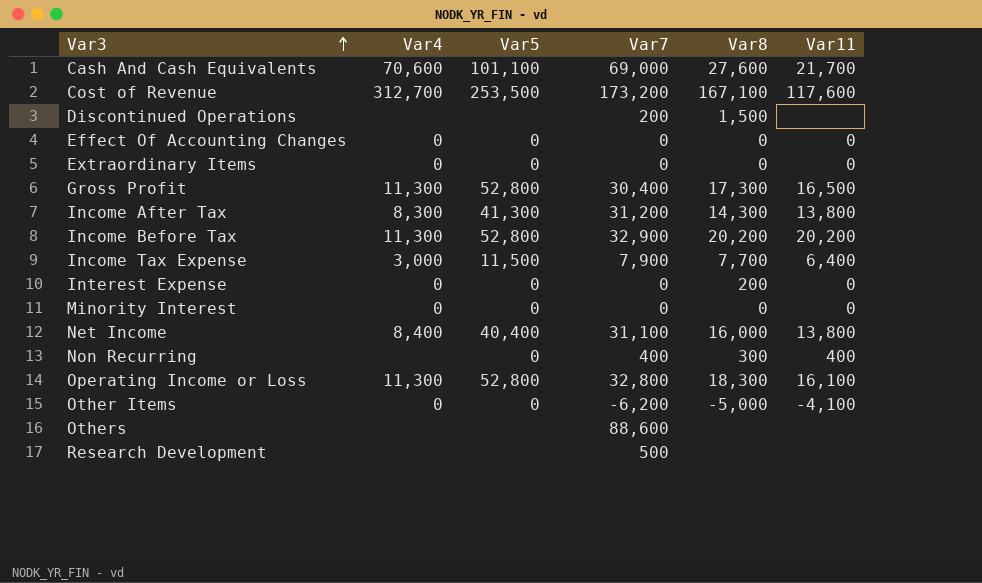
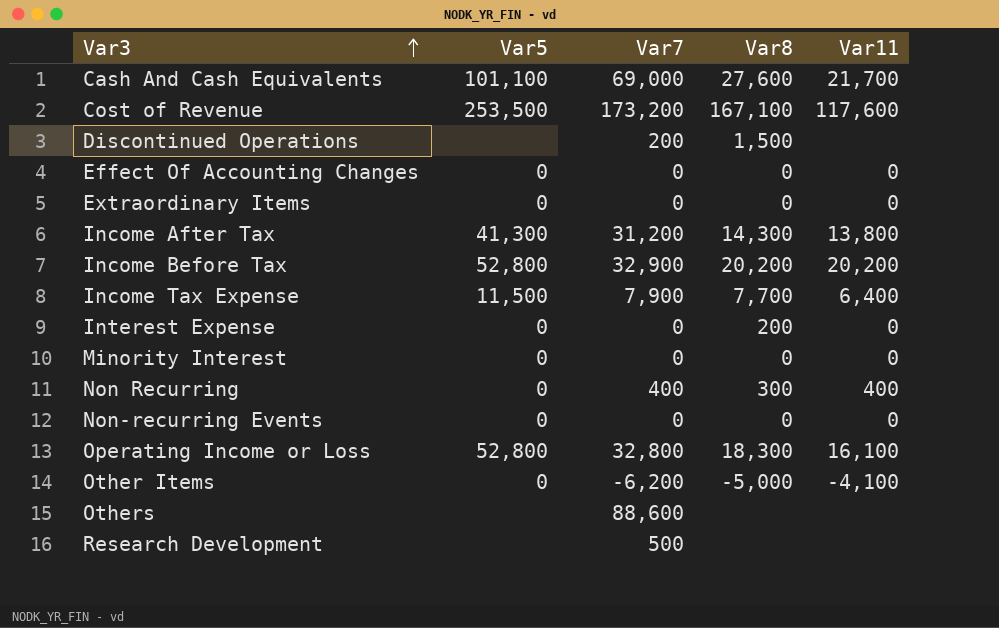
column Var4 | position: 2 -> none
row Gross Profit: 11,300 | 52,800 | 30,400 | 17,300 | 16,500 -> none
row Net Income: 8,400 | 40,400 | 31,100 | 16,000 | 13,800 -> none
row Non-recurring Events: none -> 0 | 0 | 0 | 0

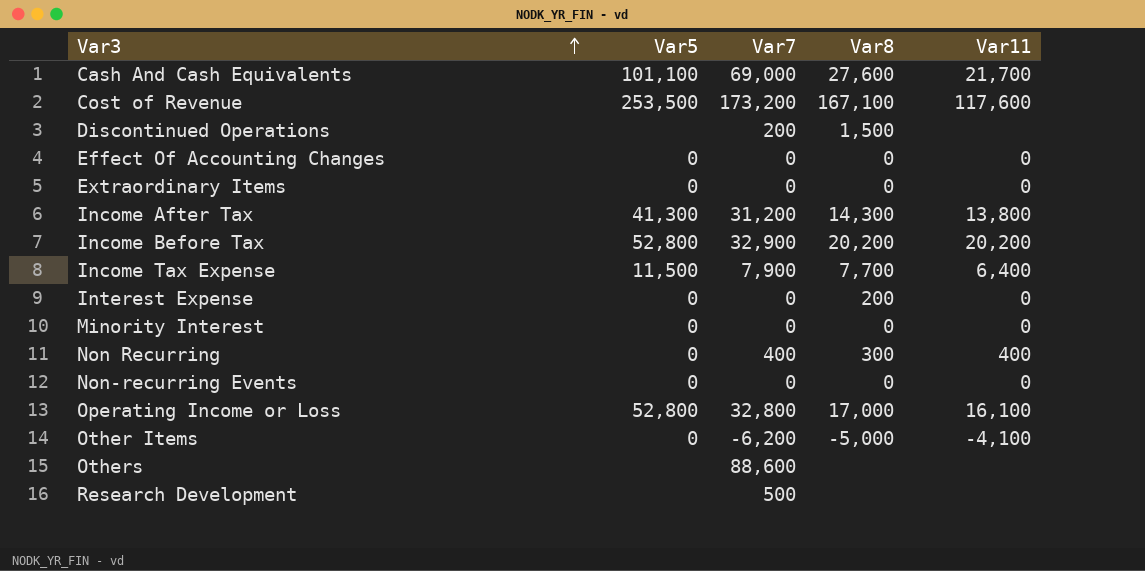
Operating Income or Loss | Var8: 18,300 -> 17,000

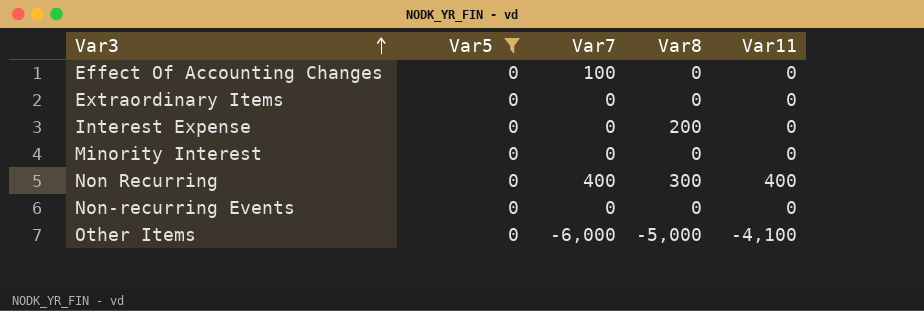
filter: none -> Var5 = 0
Effect Of Accounting Changes | Var7: 0 -> 100
Other Items | Var7: -6,200 -> -6,000

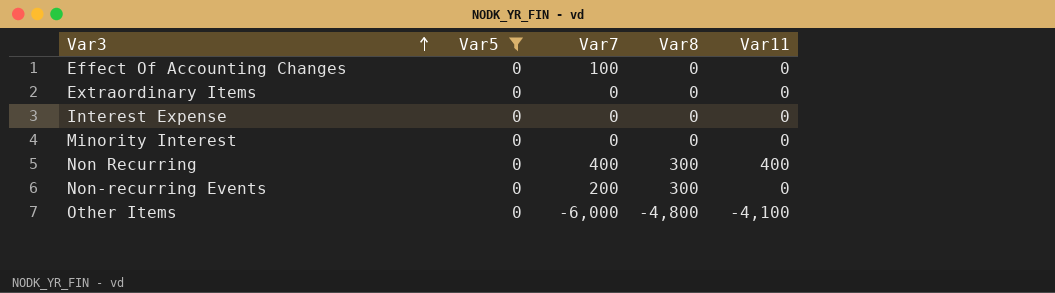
Interest Expense | Var8: 200 -> 0
Non-recurring Events | Var7: 0 -> 200
Non-recurring Events | Var8: 0 -> 300
Other Items | Var8: -5,000 -> -4,800

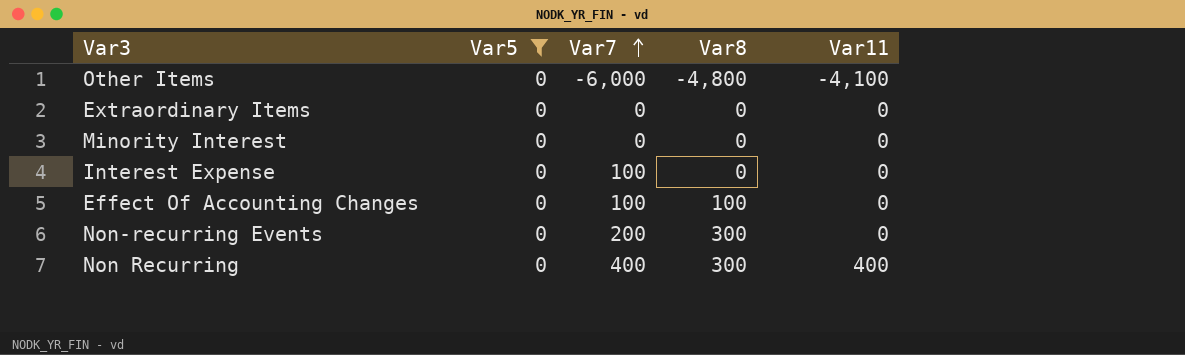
row order: Var3 ascending -> Var7 ascending
Interest Expense | Var7: 0 -> 100
Effect Of Accounting Changes | Var8: 0 -> 100

